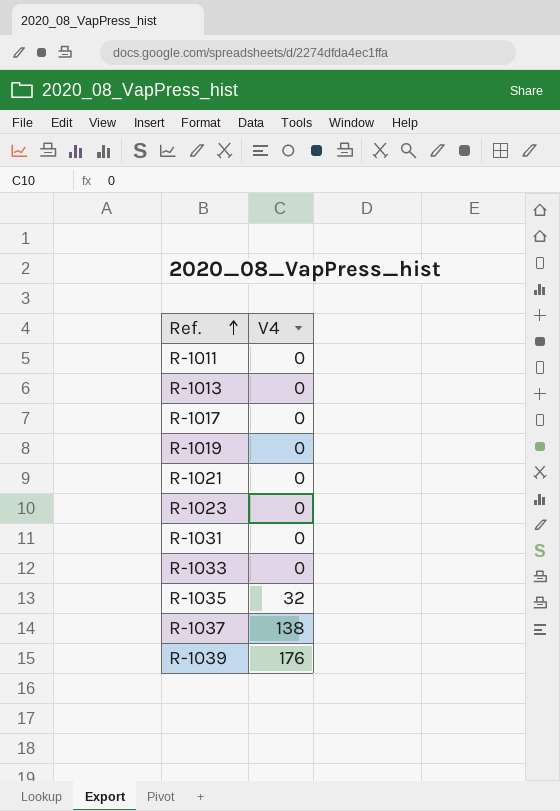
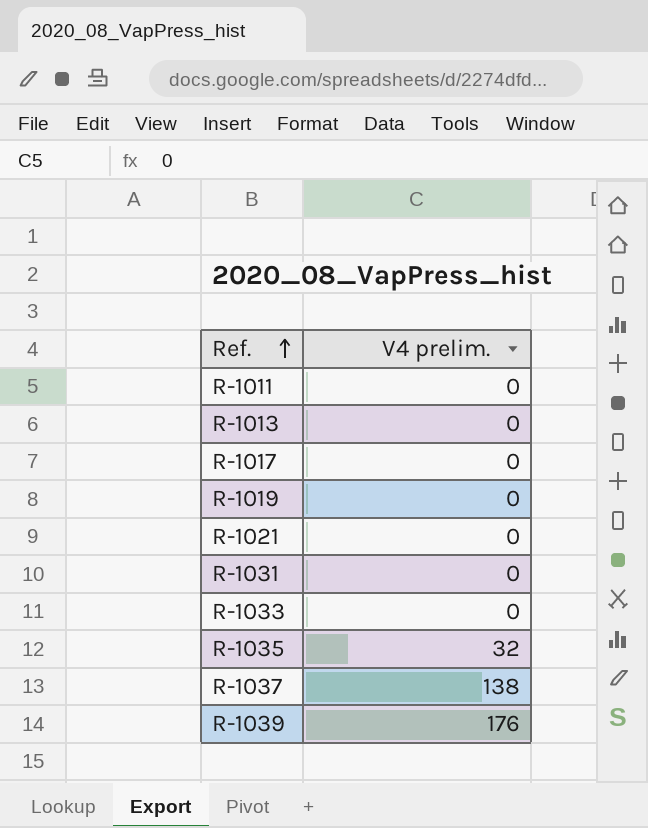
column name: V4 -> V4 prelim.
row R-1023: 0 -> none

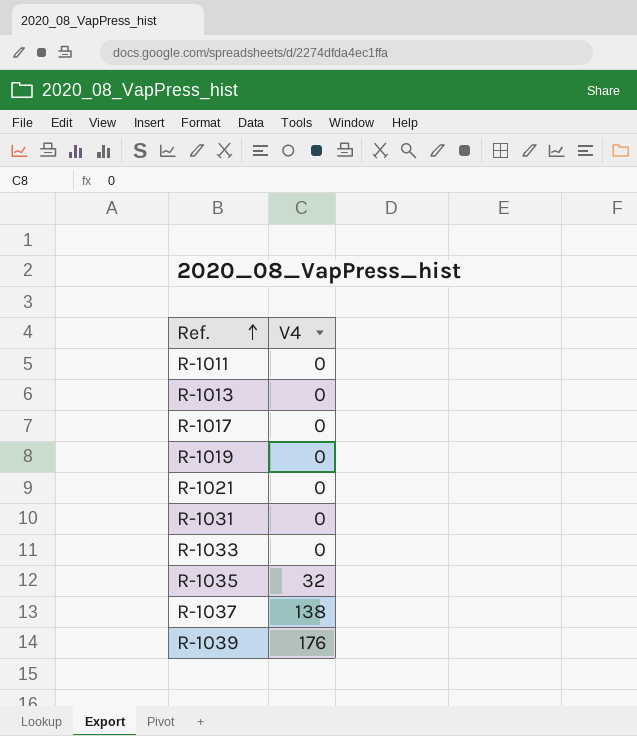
column name: V4 prelim. -> V4

